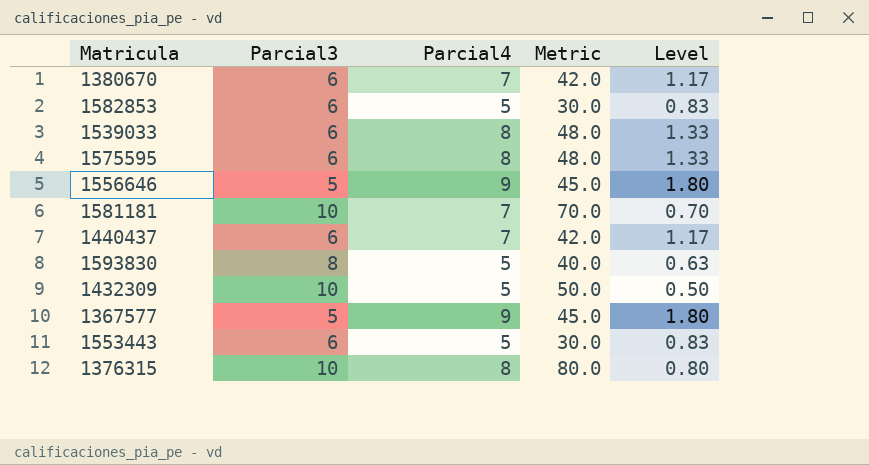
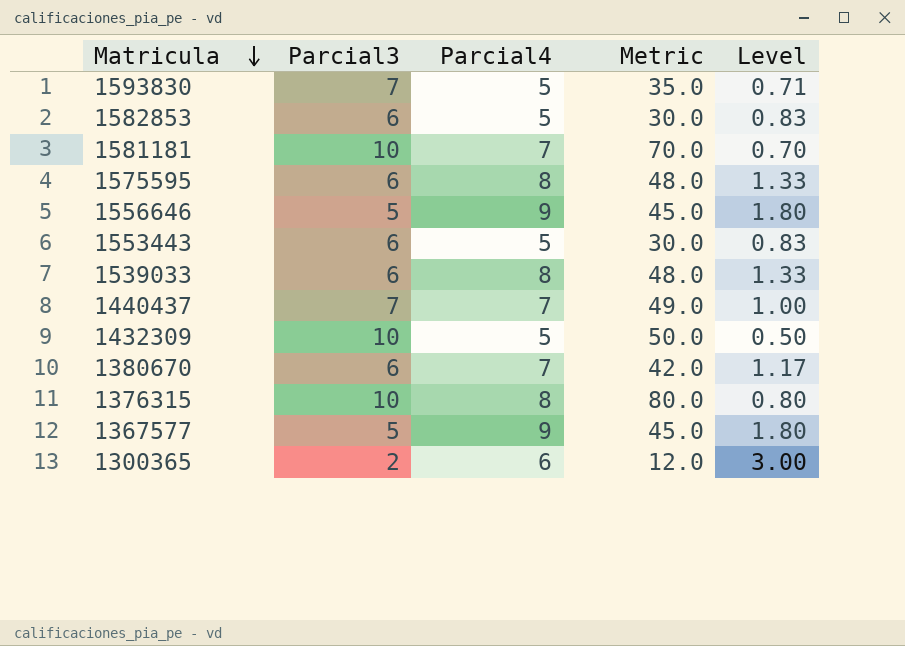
row order: none -> Matricula descending
1593830 | Parcial3: 8 -> 7
1593830 | Metric: 40.0 -> 35.0
1593830 | Level: 0.63 -> 0.71
1440437 | Parcial3: 6 -> 7
1440437 | Metric: 42.0 -> 49.0
1440437 | Level: 1.17 -> 1.00
row 1300365: none -> 2 | 6 | 12.0 | 3.00

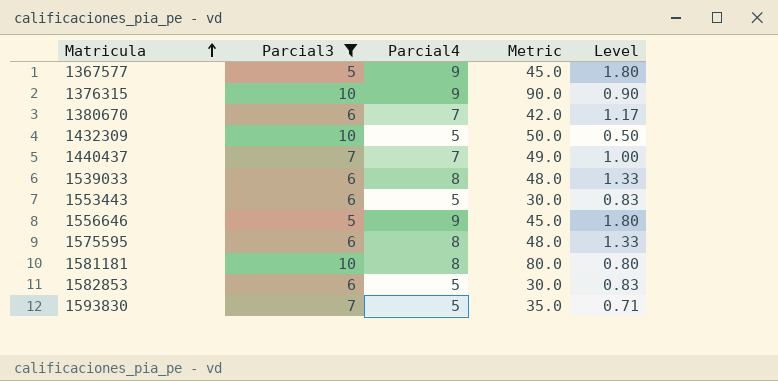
filter: none -> Parcial3 != 2
row order: Matricula descending -> Matricula ascending
1376315 | Parcial4: 8 -> 9
1376315 | Metric: 80.0 -> 90.0
1376315 | Level: 0.80 -> 0.90
1581181 | Parcial4: 7 -> 8
1581181 | Metric: 70.0 -> 80.0
1581181 | Level: 0.70 -> 0.80

